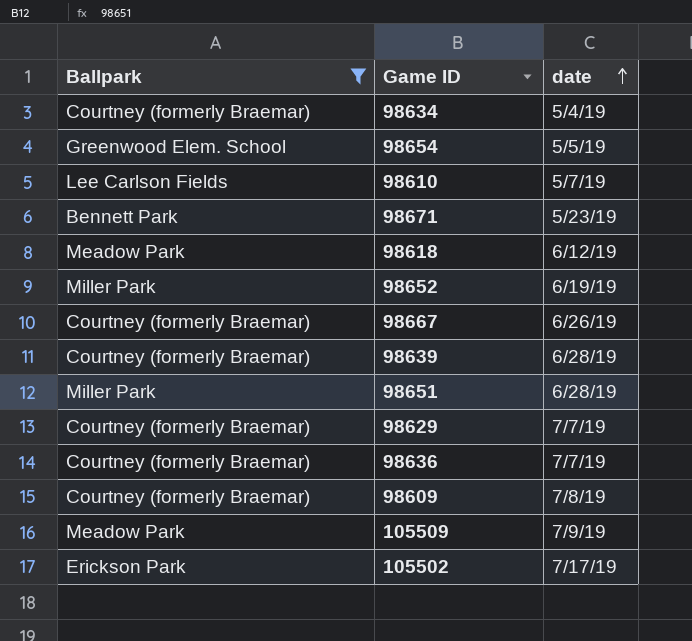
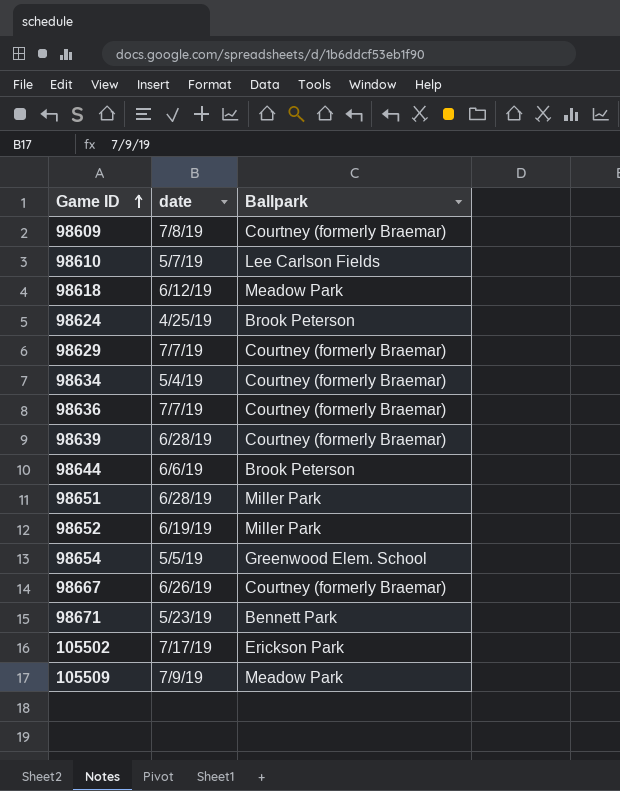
filter: Ballpark != Brook Peterson -> none
row order: date ascending -> Game ID ascending
column Ballpark | position: 1 -> 3

